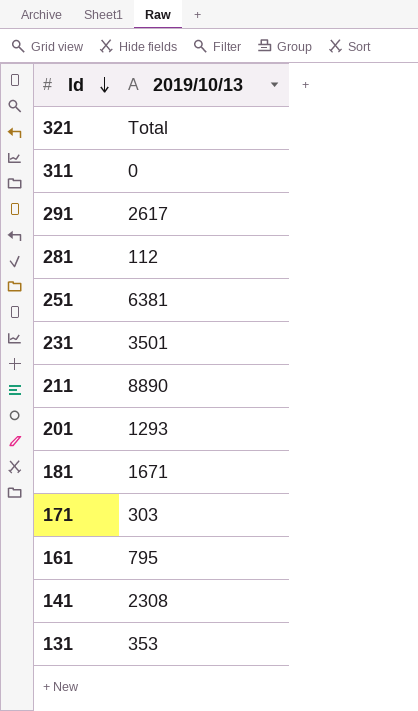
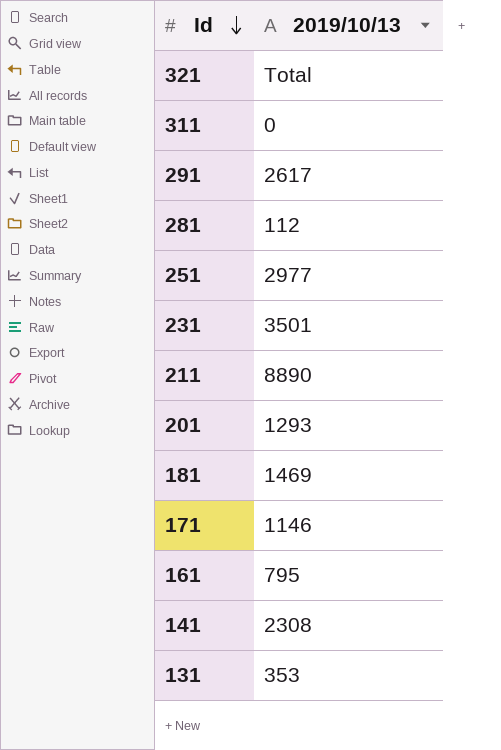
251 | 2019/10/13: 6381 -> 2977
181 | 2019/10/13: 1671 -> 1469
171 | 2019/10/13: 303 -> 1146

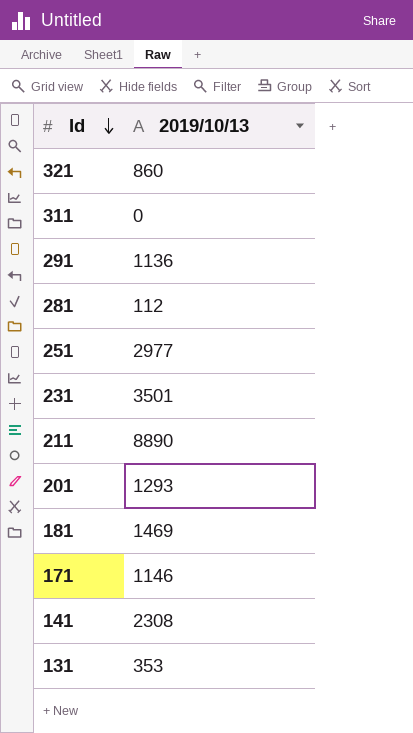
row 161: 795 -> none
321 | 2019/10/13: Total -> 860
291 | 2019/10/13: 2617 -> 1136

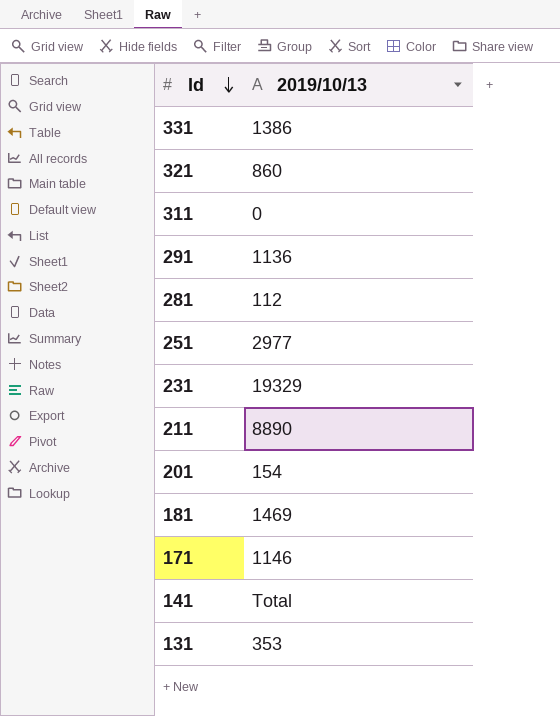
row 331: none -> 1386
231 | 2019/10/13: 3501 -> 19329
201 | 2019/10/13: 1293 -> 154
141 | 2019/10/13: 2308 -> Total

